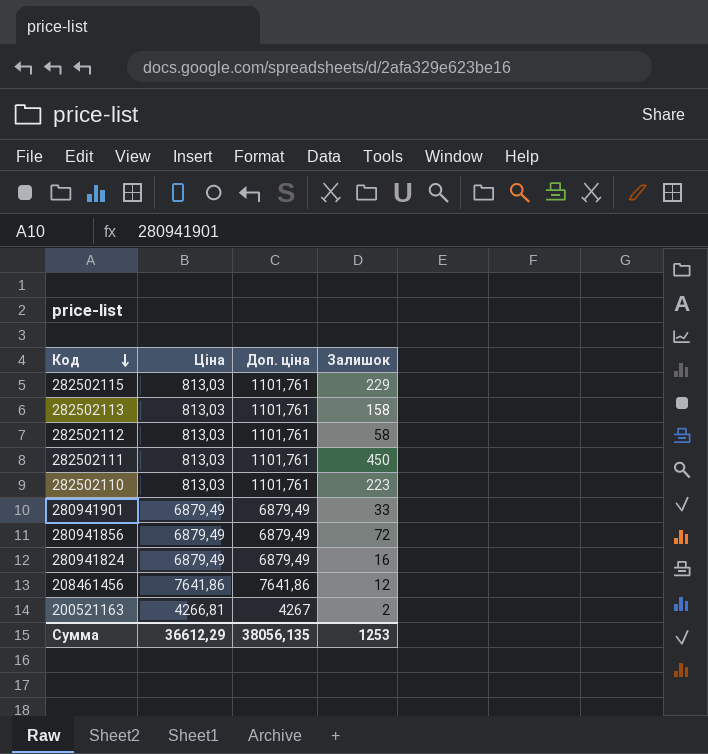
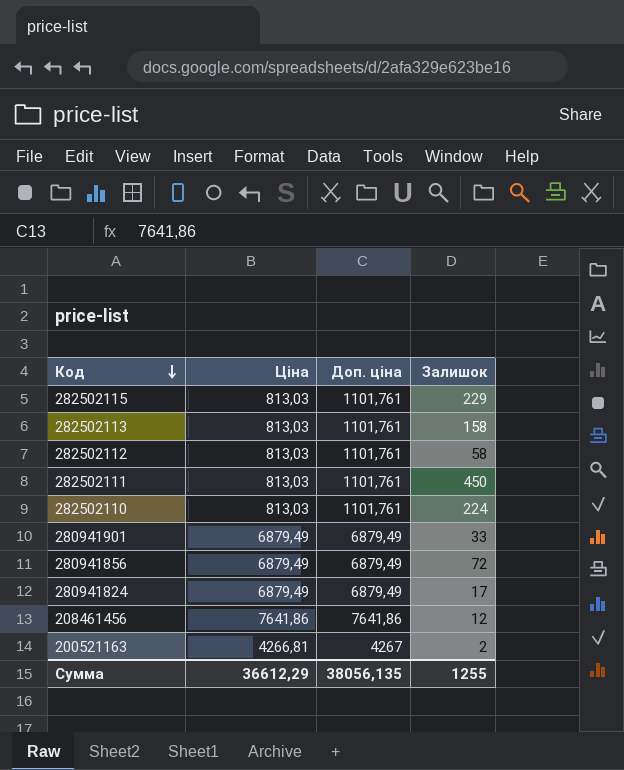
282502110 | Залишок: 223 -> 224
280941824 | Залишок: 16 -> 17
Сумма | Залишок: 1253 -> 1255

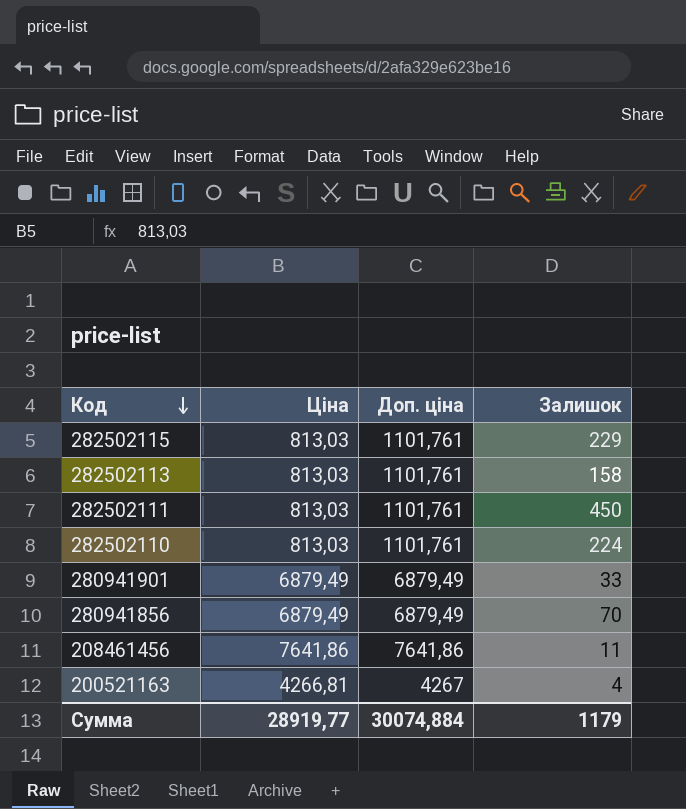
row 282502112: 813,03 | 1101,761 | 58 -> none
row 280941824: 6879,49 | 6879,49 | 17 -> none
280941856 | Залишок: 72 -> 70
208461456 | Залишок: 12 -> 11
200521163 | Залишок: 2 -> 4
Сумма | Ціна: 36612,29 -> 28919,77
Сумма | Доп. ціна: 38056,135 -> 30074,884
Сумма | Залишок: 1255 -> 1179

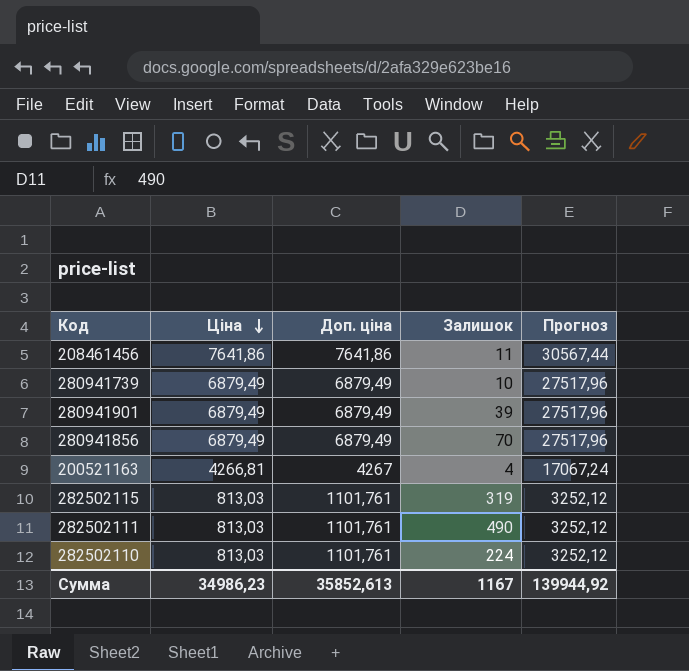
row order: Код descending -> Ціна descending
column Прогноз | formula: none -> [Ціна] * 4
row 282502113: 813,03 | 1101,761 | 158 -> none
row 280941739: none -> 6879,49 | 6879,49 | 10 | 27517,96
280941901 | Залишок: 33 -> 39
282502115 | Залишок: 229 -> 319
282502111 | Залишок: 450 -> 490
Сумма | Ціна: 28919,77 -> 34986,23
Сумма | Доп. ціна: 30074,884 -> 35852,613
Сумма | Залишок: 1179 -> 1167

